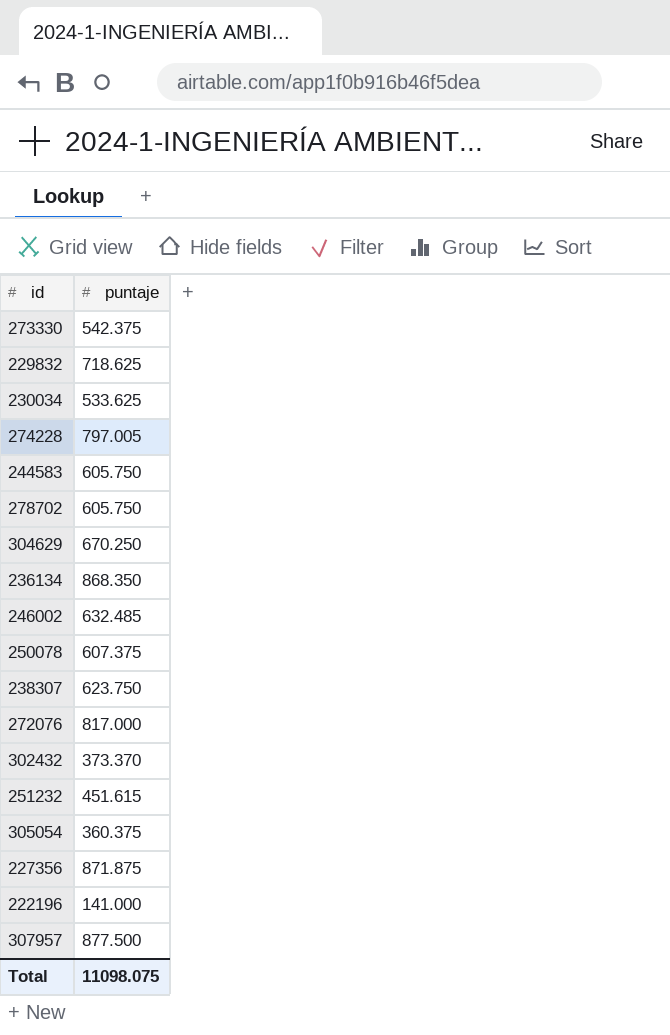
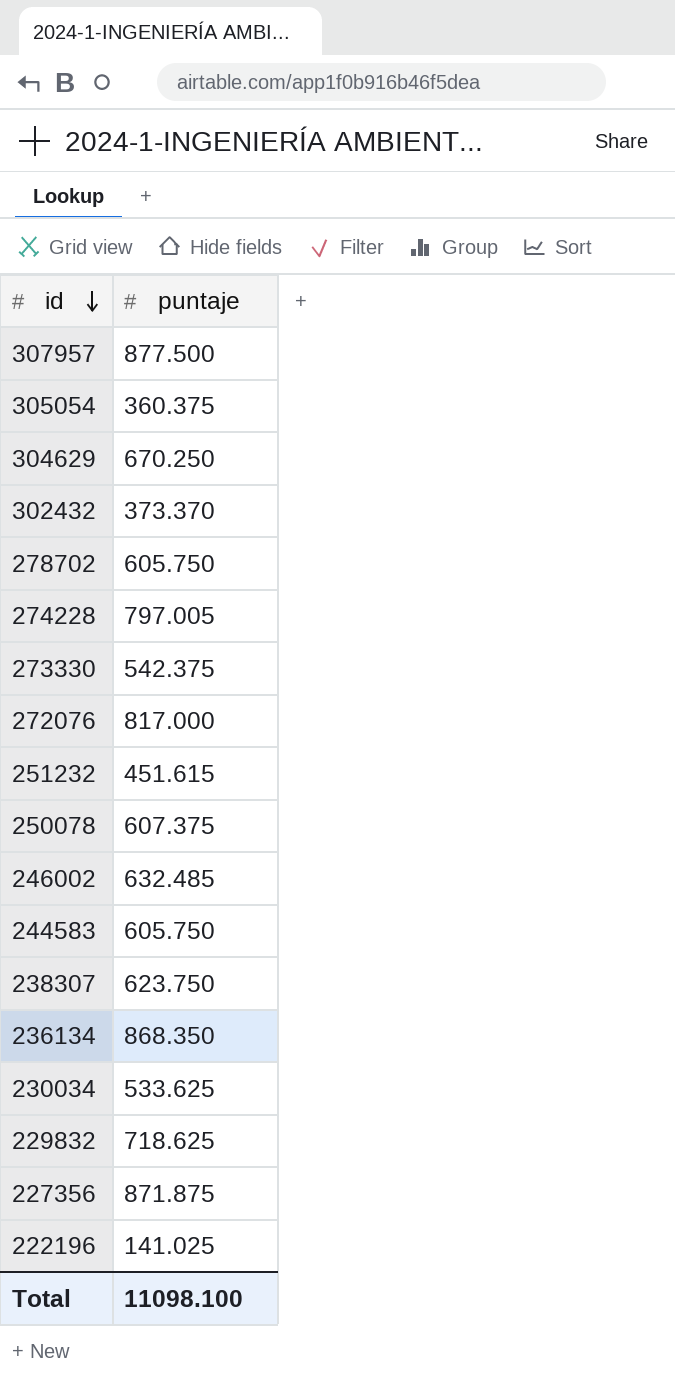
row order: none -> id descending
222196 | puntaje: 141.000 -> 141.025
Total | puntaje: 11098.075 -> 11098.100

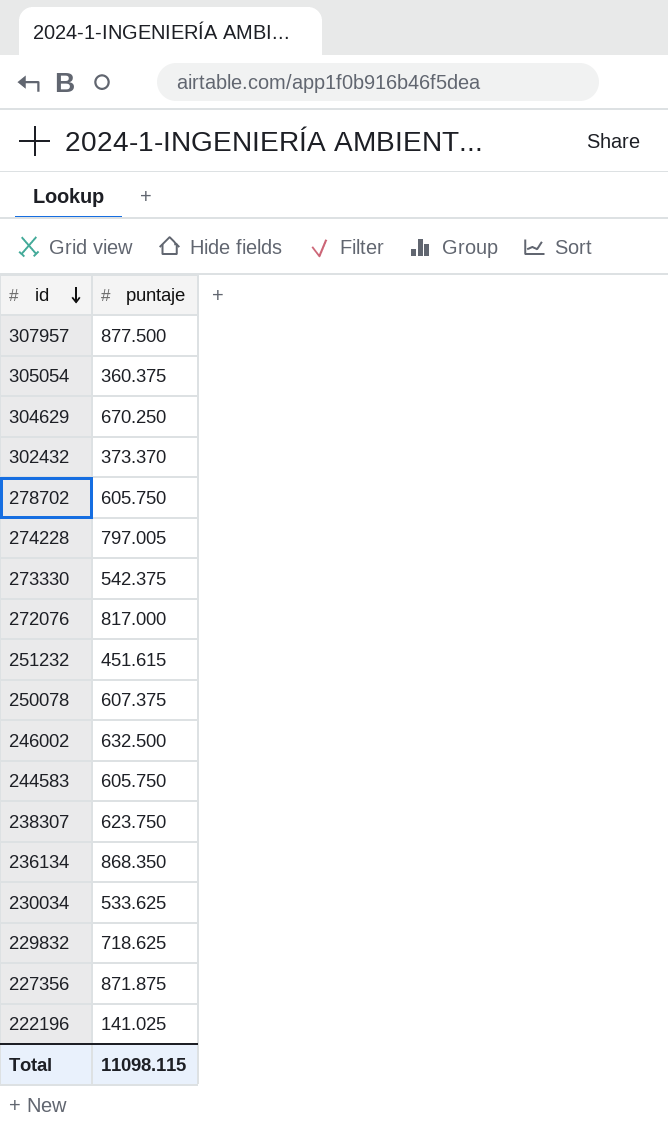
246002 | puntaje: 632.485 -> 632.500
Total | puntaje: 11098.100 -> 11098.115

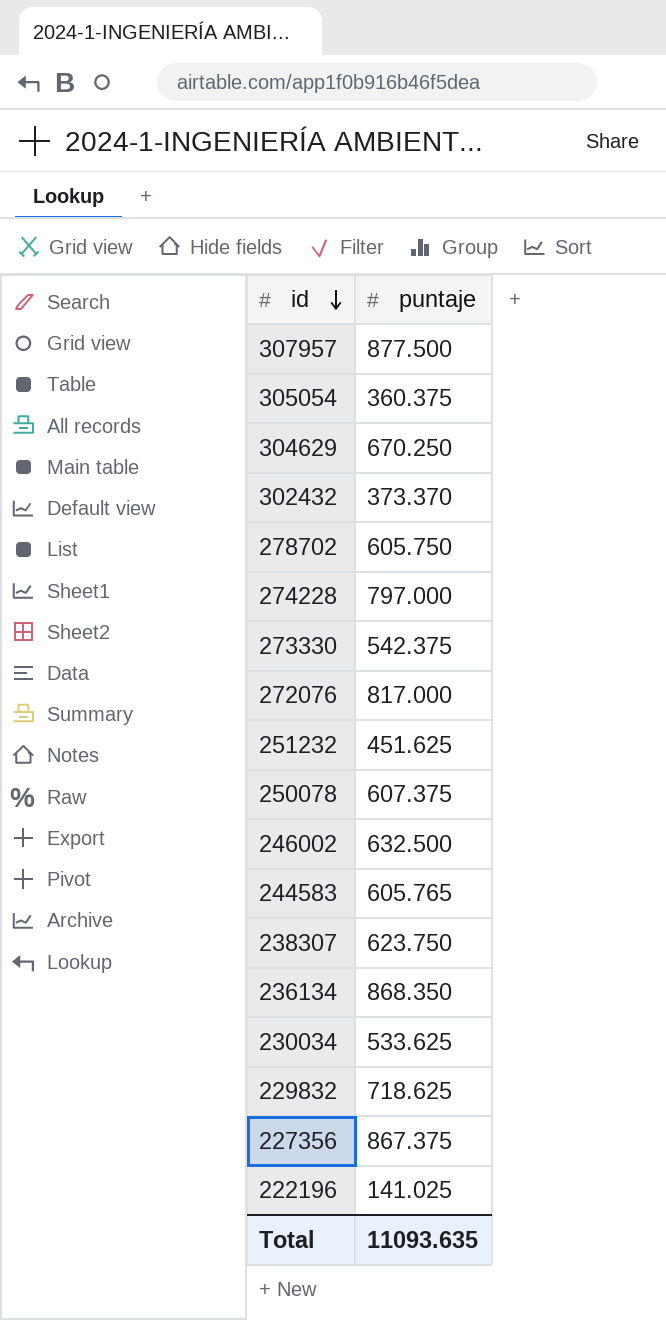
274228 | puntaje: 797.005 -> 797.000
251232 | puntaje: 451.615 -> 451.625
244583 | puntaje: 605.750 -> 605.765
227356 | puntaje: 871.875 -> 867.375
Total | puntaje: 11098.115 -> 11093.635

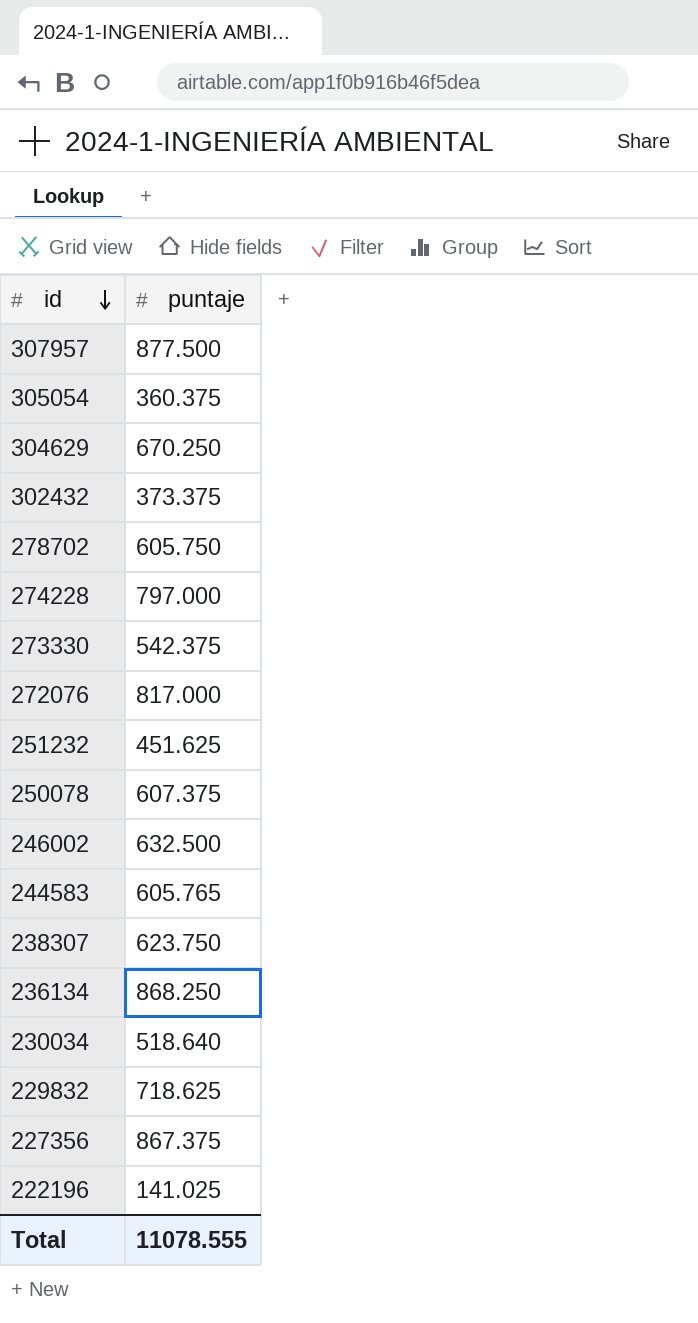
302432 | puntaje: 373.370 -> 373.375
236134 | puntaje: 868.350 -> 868.250
230034 | puntaje: 533.625 -> 518.640
Total | puntaje: 11093.635 -> 11078.555

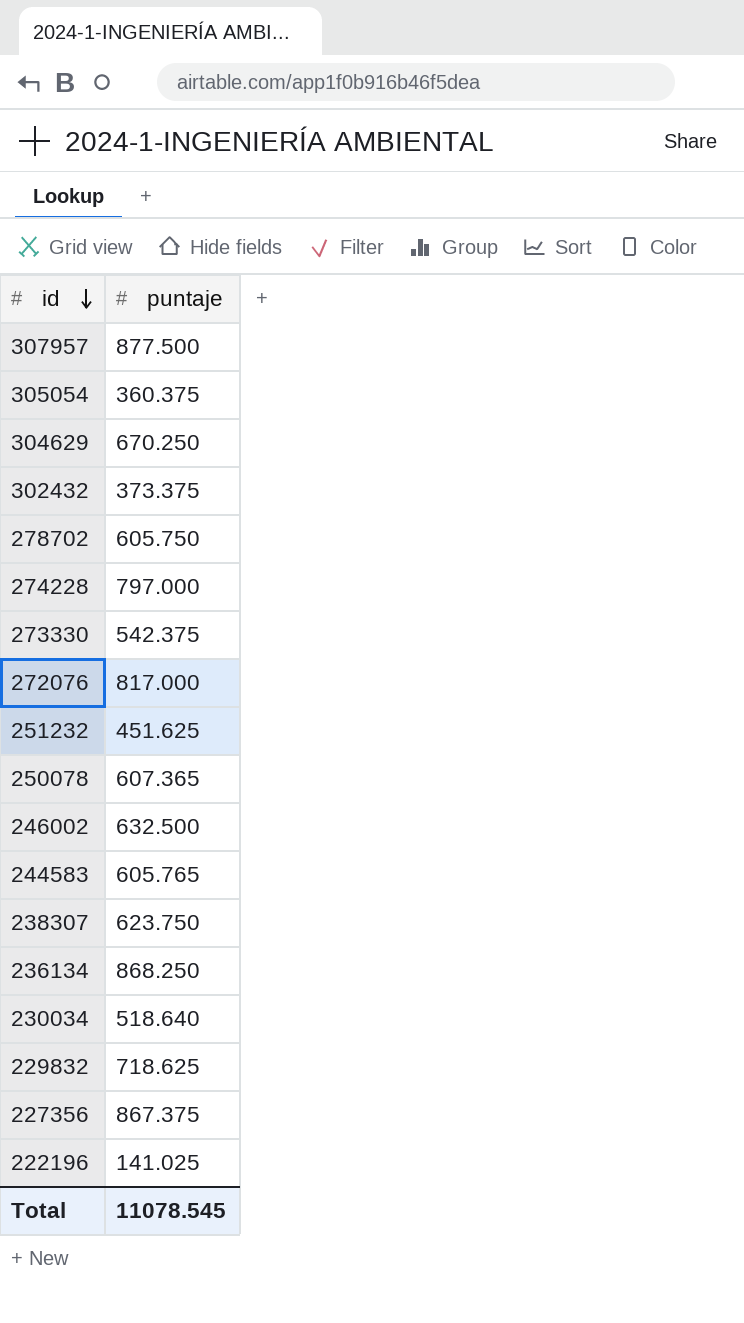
250078 | puntaje: 607.375 -> 607.365
Total | puntaje: 11078.555 -> 11078.545

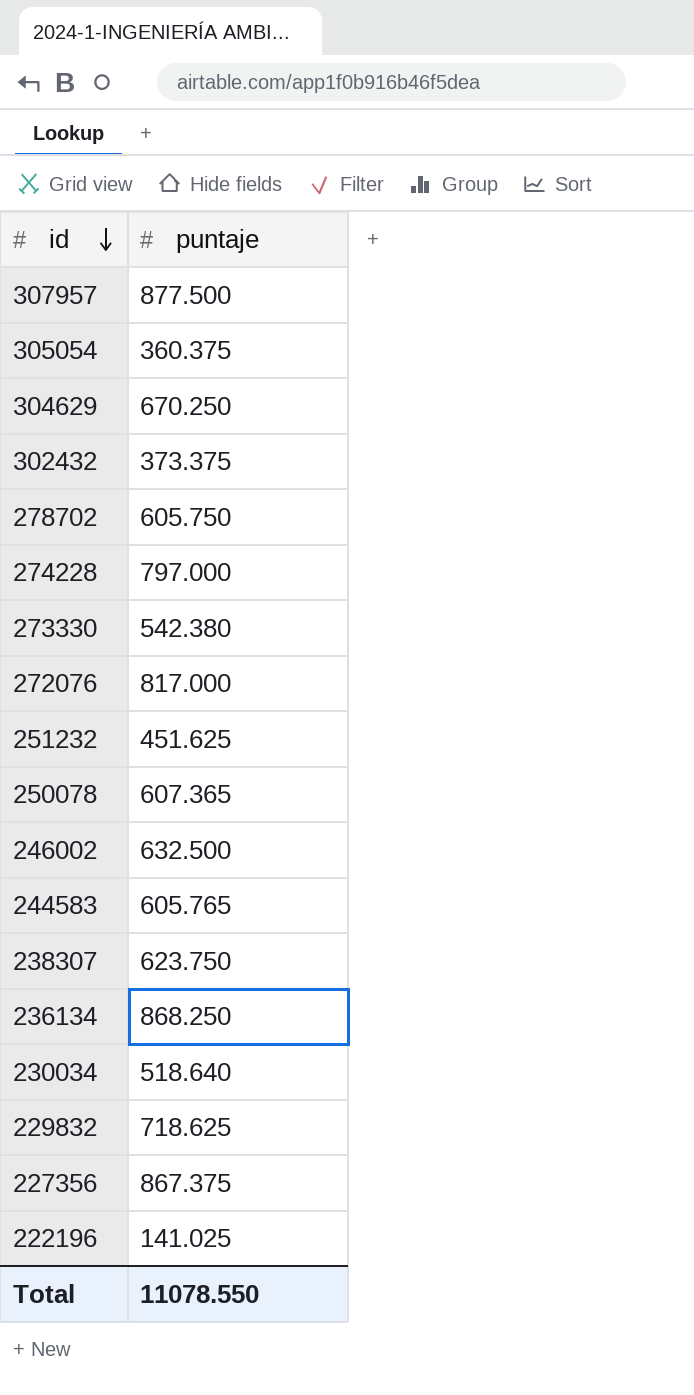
273330 | puntaje: 542.375 -> 542.380
Total | puntaje: 11078.545 -> 11078.550

